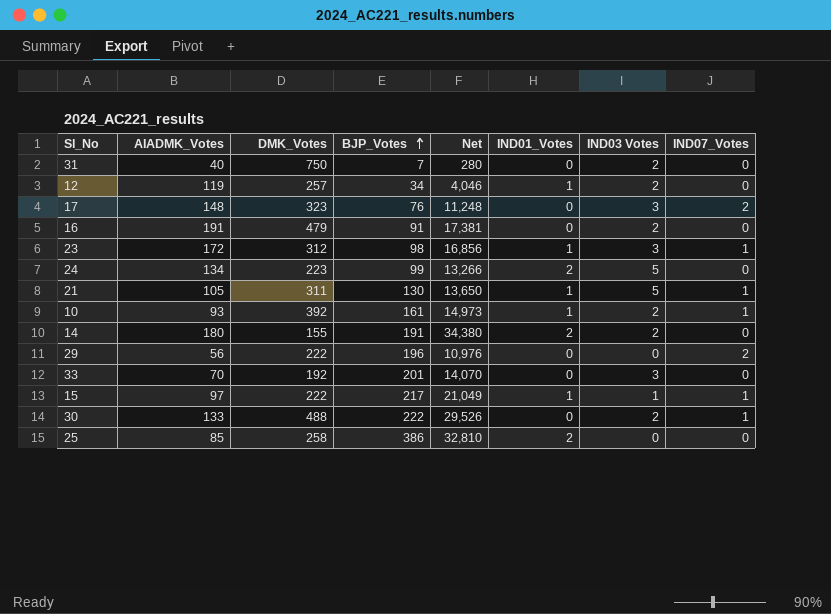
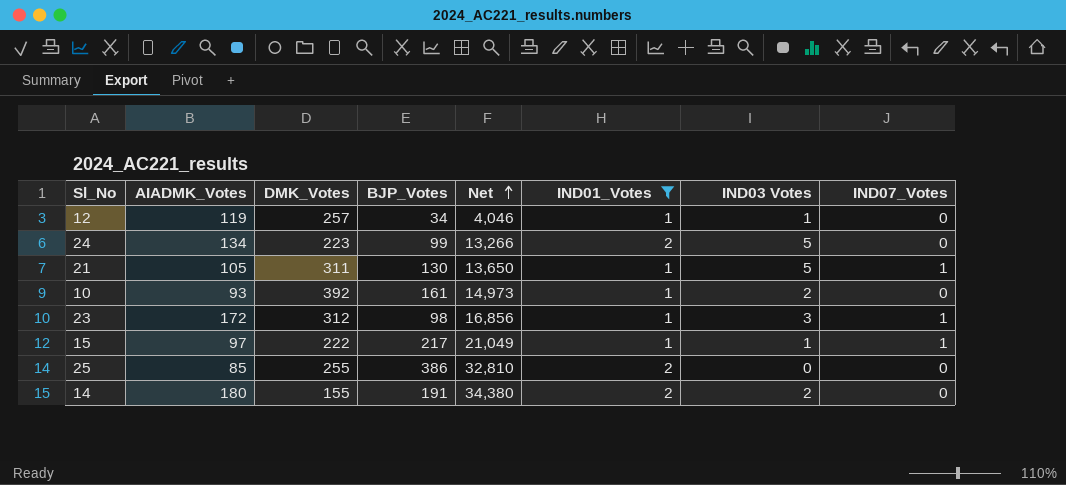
filter: none -> IND01_Votes != 0
row order: BJP_Votes ascending -> Net ascending
12 | IND03 Votes: 2 -> 1
10 | IND07_Votes: 1 -> 0
25 | DMK_Votes: 258 -> 255

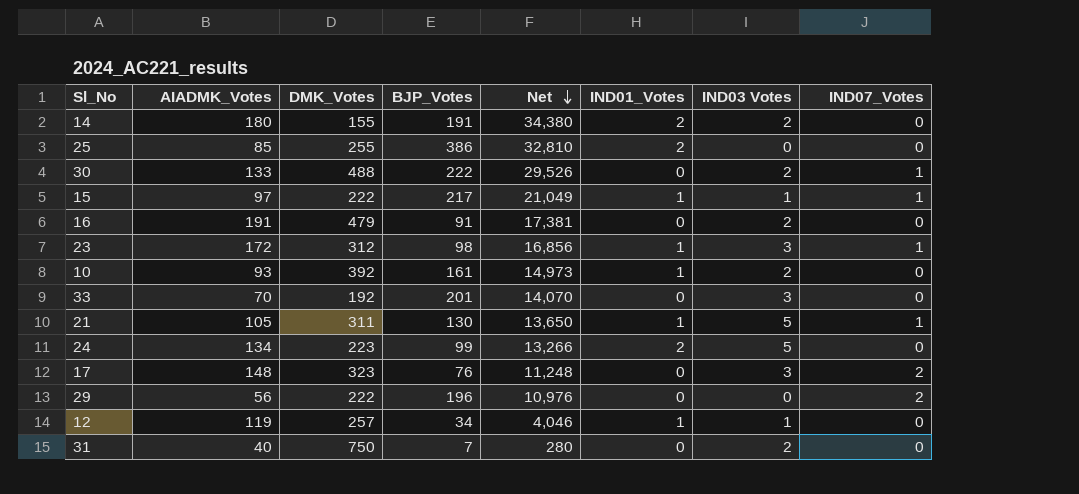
filter: IND01_Votes != 0 -> none
row order: Net ascending -> Net descending

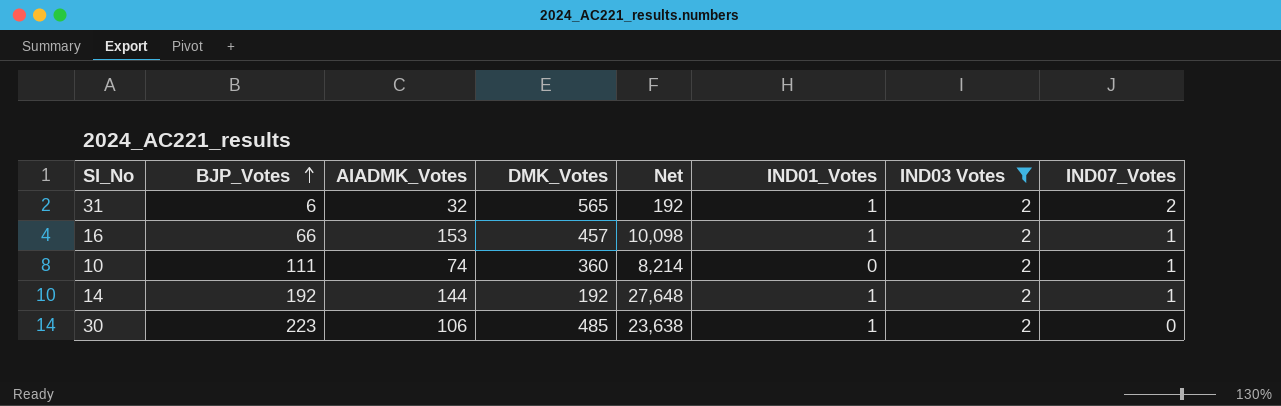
filter: none -> IND03 Votes = 2
row order: Net descending -> BJP_Votes ascending
column BJP_Votes | position: 4 -> 2
31 | BJP_Votes: 7 -> 6
31 | AIADMK_Votes: 40 -> 32
31 | DMK_Votes: 750 -> 565
31 | Net: 280 -> 192
31 | IND01_Votes: 0 -> 1
31 | IND07_Votes: 0 -> 2
16 | BJP_Votes: 91 -> 66
16 | AIADMK_Votes: 191 -> 153
16 | DMK_Votes: 479 -> 457
16 | Net: 17,381 -> 10,098
16 | IND01_Votes: 0 -> 1
16 | IND07_Votes: 0 -> 1
10 | BJP_Votes: 161 -> 111
10 | AIADMK_Votes: 93 -> 74
10 | DMK_Votes: 392 -> 360
10 | Net: 14,973 -> 8,214
10 | IND01_Votes: 1 -> 0
10 | IND07_Votes: 0 -> 1
14 | BJP_Votes: 191 -> 192
14 | AIADMK_Votes: 180 -> 144
14 | DMK_Votes: 155 -> 192
14 | Net: 34,380 -> 27,648
14 | IND01_Votes: 2 -> 1
14 | IND07_Votes: 0 -> 1
30 | BJP_Votes: 222 -> 223
30 | AIADMK_Votes: 133 -> 106
30 | DMK_Votes: 488 -> 485
30 | Net: 29,526 -> 23,638
30 | IND01_Votes: 0 -> 1
30 | IND07_Votes: 1 -> 0

